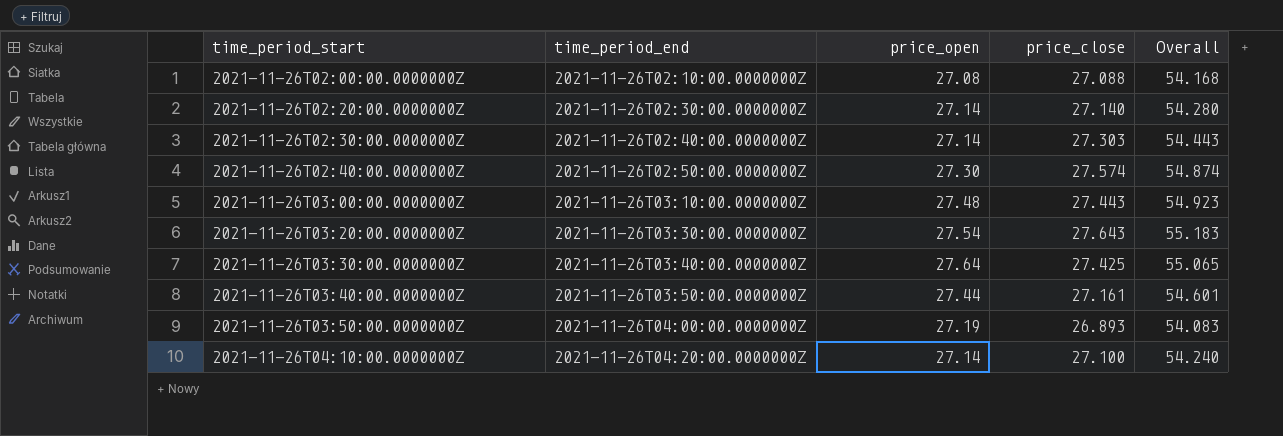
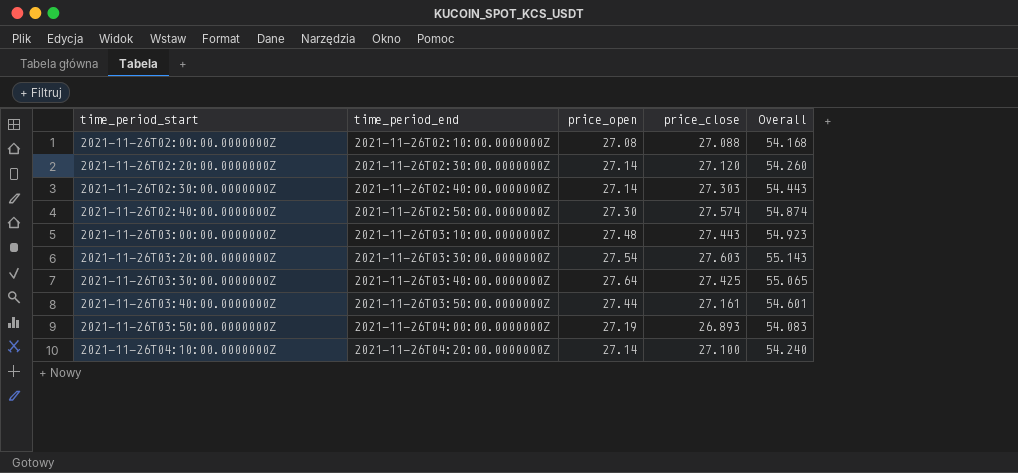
2021-11-26T02:20:00.0000000Z | price_close: 27.140 -> 27.120
2021-11-26T02:20:00.0000000Z | Overall: 54.280 -> 54.260
2021-11-26T03:20:00.0000000Z | price_close: 27.643 -> 27.603
2021-11-26T03:20:00.0000000Z | Overall: 55.183 -> 55.143

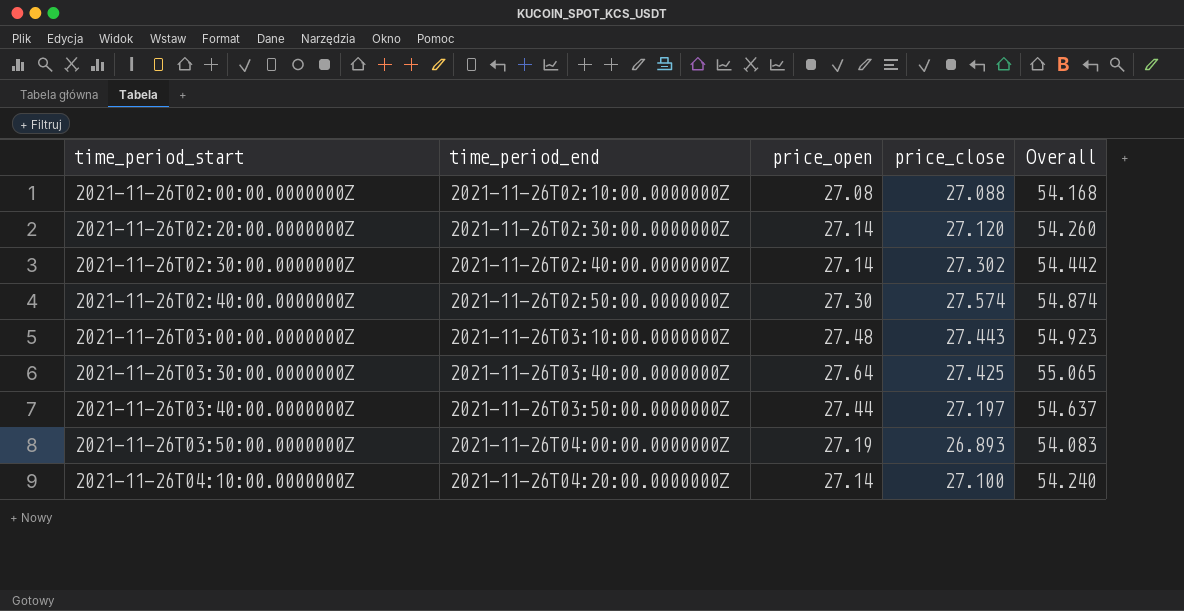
row 2021-11-26T03:20:00.0000000Z: 2021-11-26T03:30:00.0000000Z | 27.54 | 27.603 | 55.143 -> none
2021-11-26T02:30:00.0000000Z | price_close: 27.303 -> 27.302
2021-11-26T02:30:00.0000000Z | Overall: 54.443 -> 54.442
2021-11-26T03:40:00.0000000Z | price_close: 27.161 -> 27.197
2021-11-26T03:40:00.0000000Z | Overall: 54.601 -> 54.637

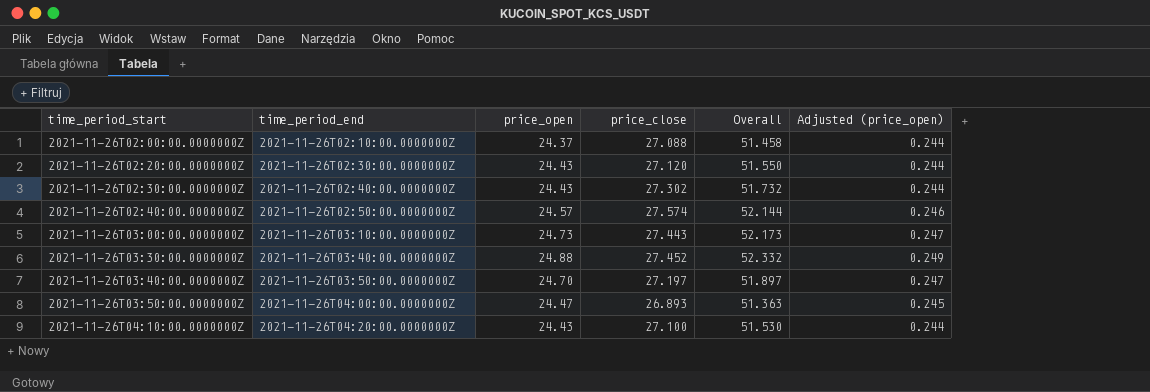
column Adjusted (price_open) | formula: none -> [price_open] * 0.01
2021-11-26T02:00:00.0000000Z | price_open: 27.08 -> 24.37
2021-11-26T02:00:00.0000000Z | Overall: 54.168 -> 51.458
2021-11-26T02:20:00.0000000Z | price_open: 27.14 -> 24.43
2021-11-26T02:20:00.0000000Z | Overall: 54.260 -> 51.550
2021-11-26T02:30:00.0000000Z | price_open: 27.14 -> 24.43
2021-11-26T02:30:00.0000000Z | Overall: 54.442 -> 51.732
2021-11-26T02:40:00.0000000Z | price_open: 27.30 -> 24.57
2021-11-26T02:40:00.0000000Z | Overall: 54.874 -> 52.144
2021-11-26T03:00:00.0000000Z | price_open: 27.48 -> 24.73
2021-11-26T03:00:00.0000000Z | Overall: 54.923 -> 52.173
2021-11-26T03:30:00.0000000Z | price_open: 27.64 -> 24.88
2021-11-26T03:30:00.0000000Z | price_close: 27.425 -> 27.452
2021-11-26T03:30:00.0000000Z | Overall: 55.065 -> 52.332
2021-11-26T03:40:00.0000000Z | price_open: 27.44 -> 24.70
2021-11-26T03:40:00.0000000Z | Overall: 54.637 -> 51.897
2021-11-26T03:50:00.0000000Z | price_open: 27.19 -> 24.47
2021-11-26T03:50:00.0000000Z | Overall: 54.083 -> 51.363
2021-11-26T04:10:00.0000000Z | price_open: 27.14 -> 24.43
2021-11-26T04:10:00.0000000Z | Overall: 54.240 -> 51.530

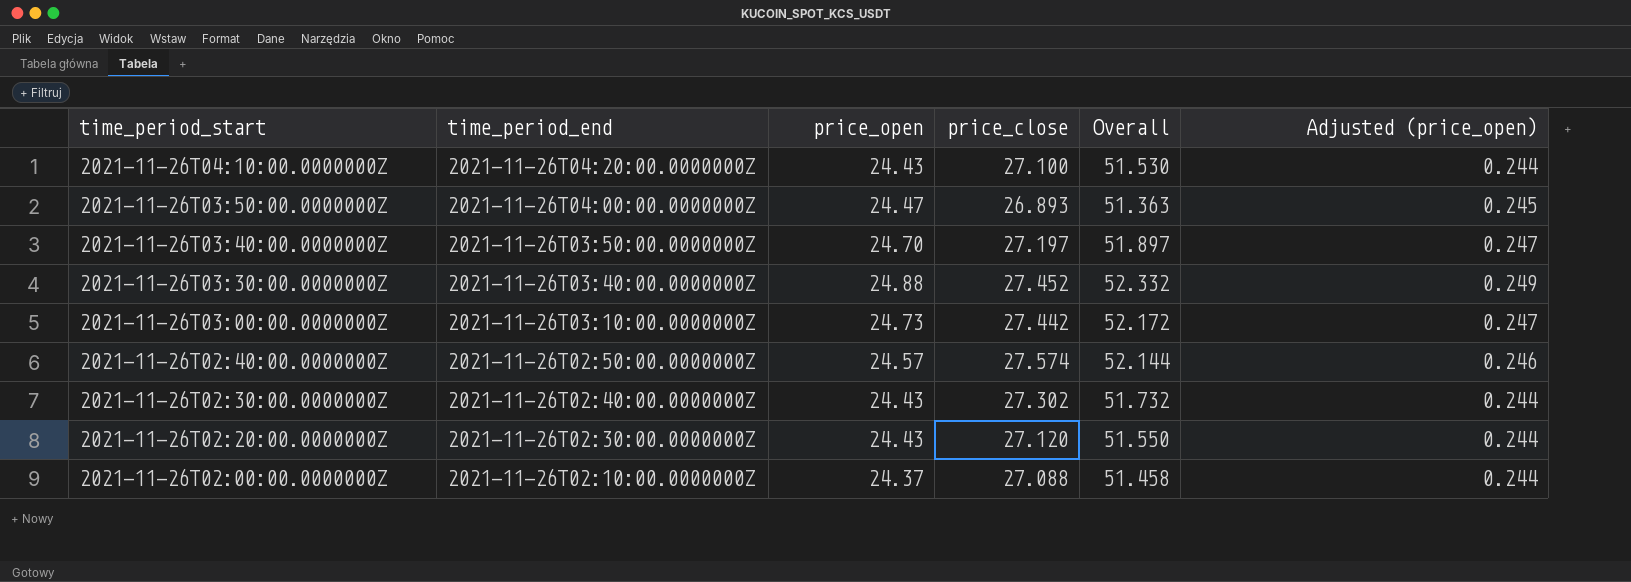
row order: time_period_start ascending -> time_period_start descending
2021-11-26T03:00:00.0000000Z | price_close: 27.443 -> 27.442
2021-11-26T03:00:00.0000000Z | Overall: 52.173 -> 52.172

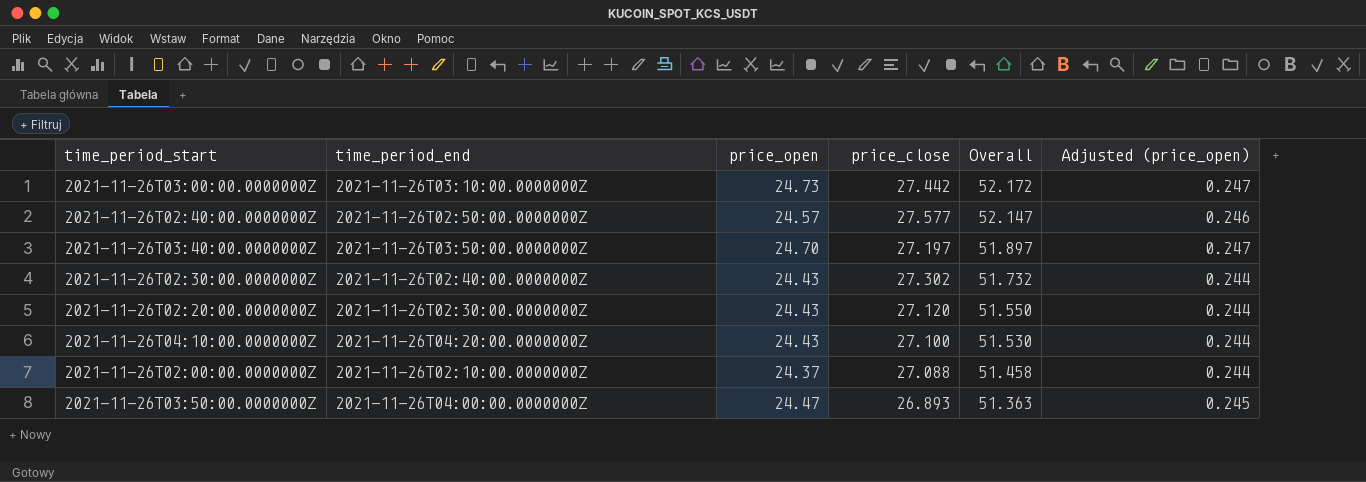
row order: time_period_start descending -> Overall descending
row 2021-11-26T03:30:00.0000000Z: 2021-11-26T03:40:00.0000000Z | 24.88 | 27.452 | 52.332 | 0.249 -> none
2021-11-26T02:40:00.0000000Z | price_close: 27.574 -> 27.577
2021-11-26T02:40:00.0000000Z | Overall: 52.144 -> 52.147

